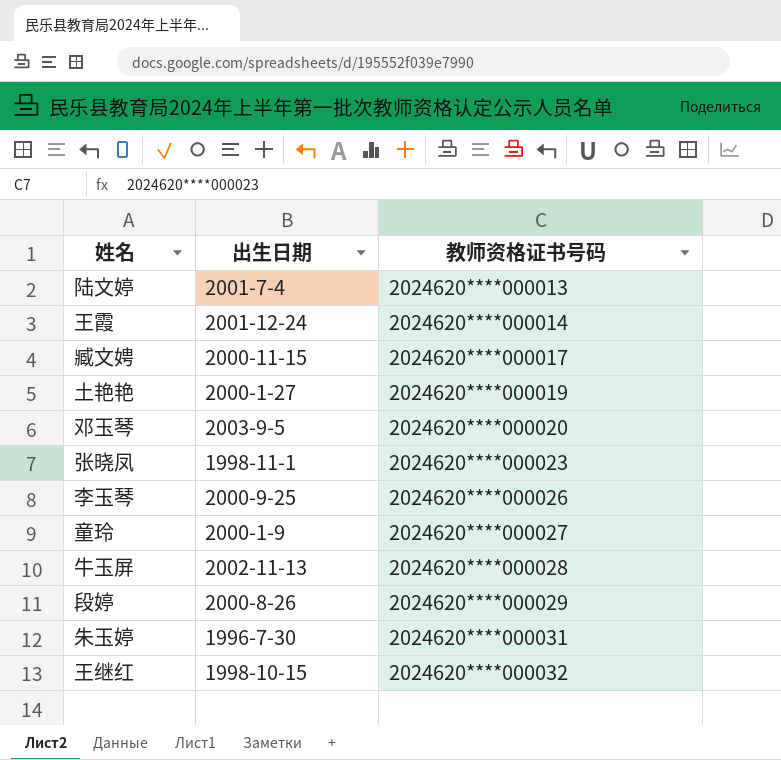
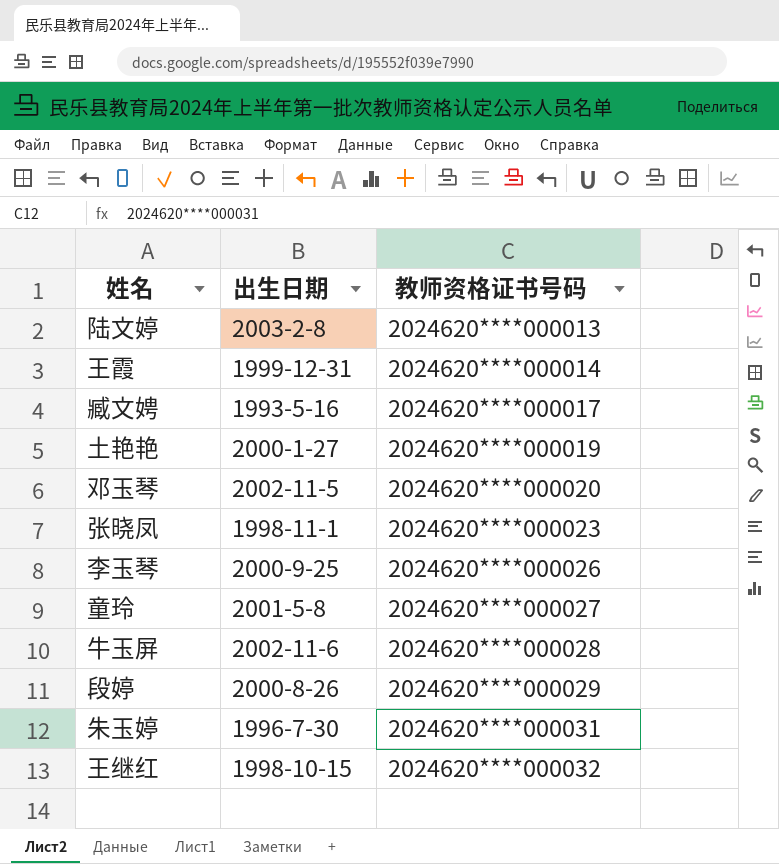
陆文婷 | 出生日期: 2001-7-4 -> 2003-2-8
王霞 | 出生日期: 2001-12-24 -> 1999-12-31
臧文娉 | 出生日期: 2000-11-15 -> 1993-5-16
邓玉琴 | 出生日期: 2003-9-5 -> 2002-11-5
童玲 | 出生日期: 2000-1-9 -> 2001-5-8
牛玉屏 | 出生日期: 2002-11-13 -> 2002-11-6

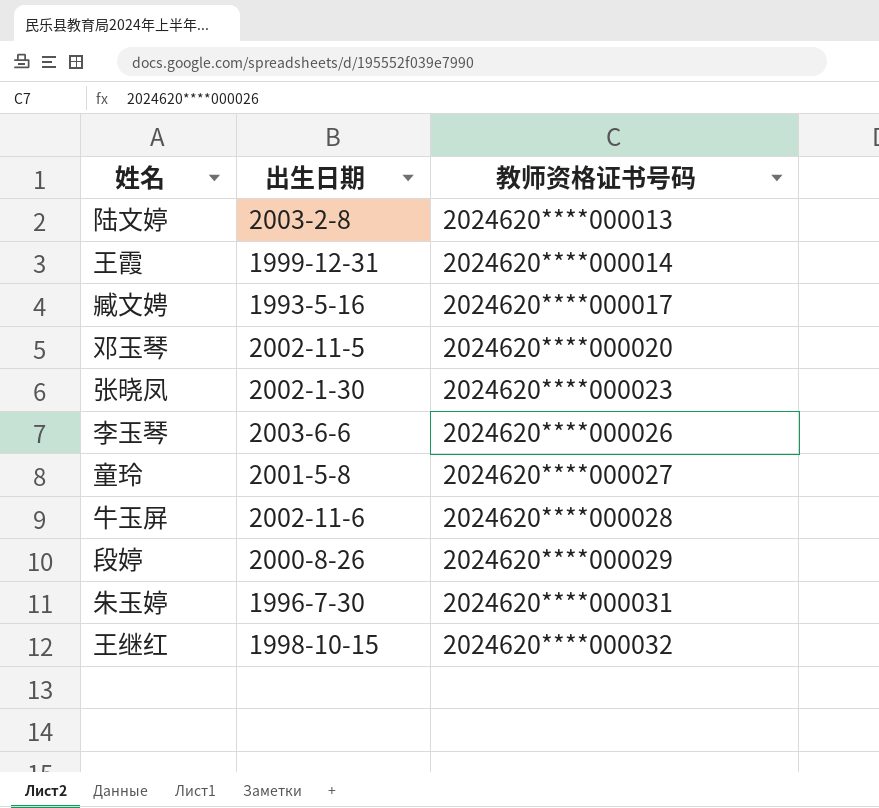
row 土艳艳: 2000-1-27 | 2024620****000019 -> none
张晓凤 | 出生日期: 1998-11-1 -> 2002-1-30
李玉琴 | 出生日期: 2000-9-25 -> 2003-6-6

